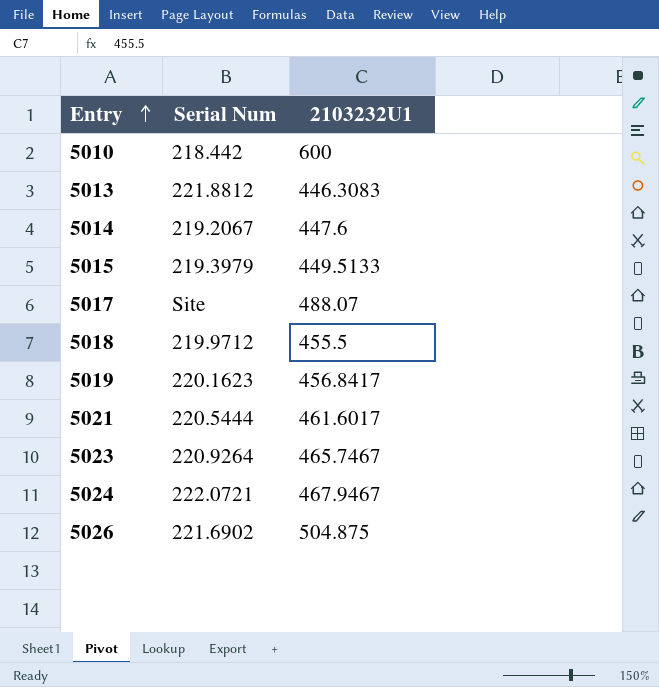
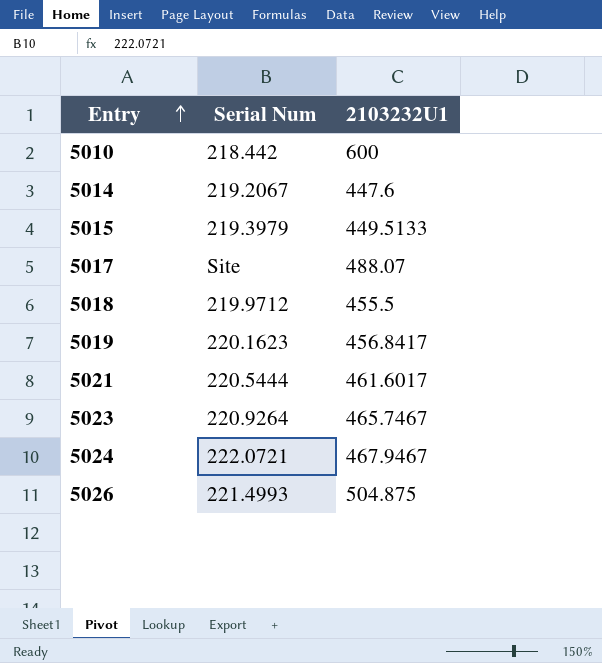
row 5013: 221.8812 | 446.3083 -> none
5026 | Serial Num: 221.6902 -> 221.4993

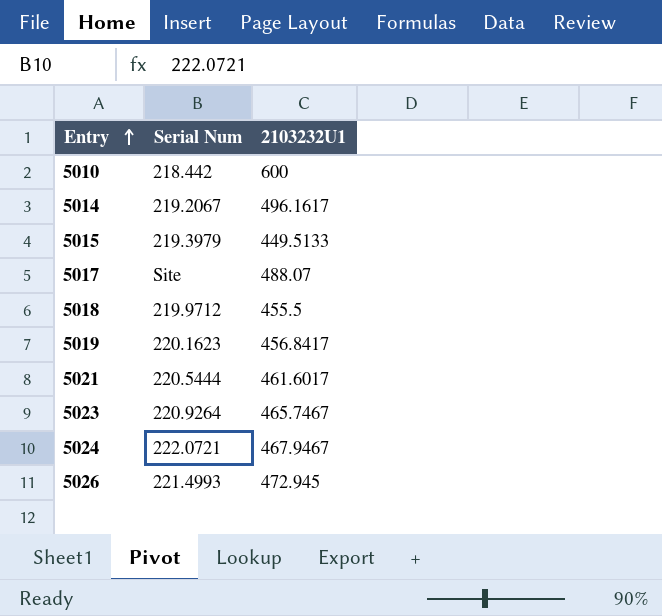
5014 | 2103232U1: 447.6 -> 496.1617
5026 | 2103232U1: 504.875 -> 472.945

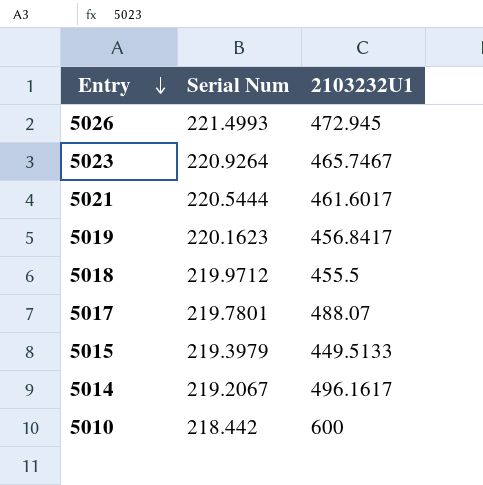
row order: Entry ascending -> Entry descending
row 5024: 222.0721 | 467.9467 -> none
5017 | Serial Num: Site -> 219.7801

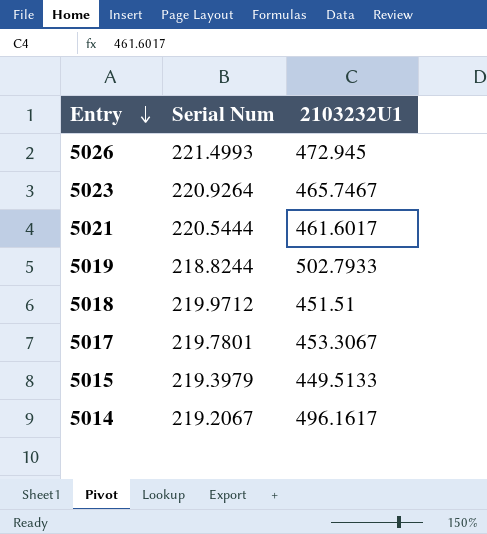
row 5010: 218.442 | 600 -> none
5019 | Serial Num: 220.1623 -> 218.8244
5019 | 2103232U1: 456.8417 -> 502.7933
5018 | 2103232U1: 455.5 -> 451.51
5017 | 2103232U1: 488.07 -> 453.3067

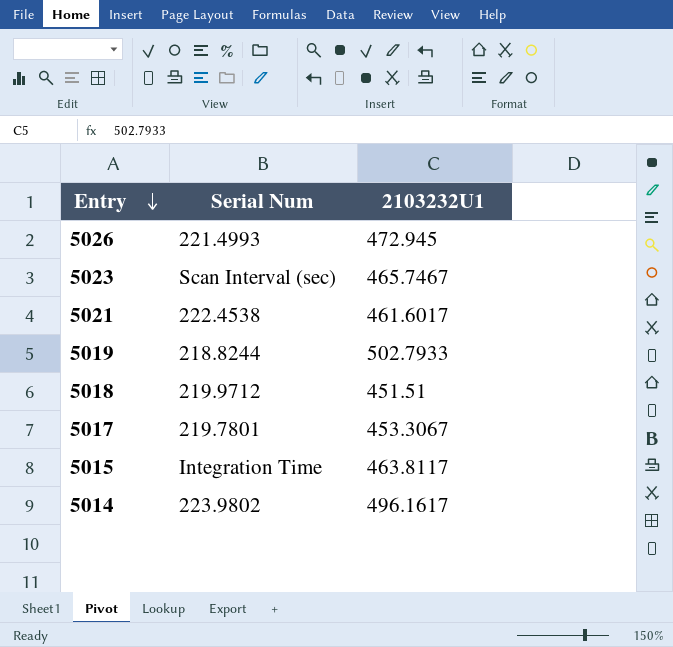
5023 | Serial Num: 220.9264 -> Scan Interval (sec)
5021 | Serial Num: 220.5444 -> 222.4538
5015 | Serial Num: 219.3979 -> Integration Time
5015 | 2103232U1: 449.5133 -> 463.8117
5014 | Serial Num: 219.2067 -> 223.9802

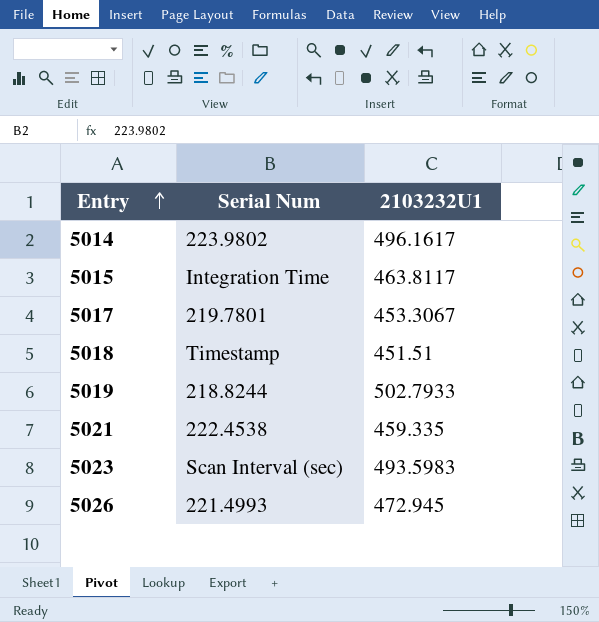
row order: Entry descending -> Entry ascending
5018 | Serial Num: 219.9712 -> Timestamp
5021 | 2103232U1: 461.6017 -> 459.335
5023 | 2103232U1: 465.7467 -> 493.5983

